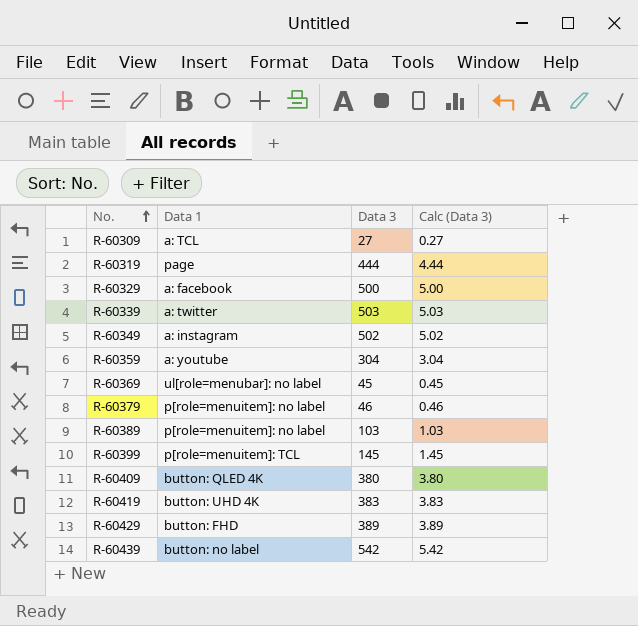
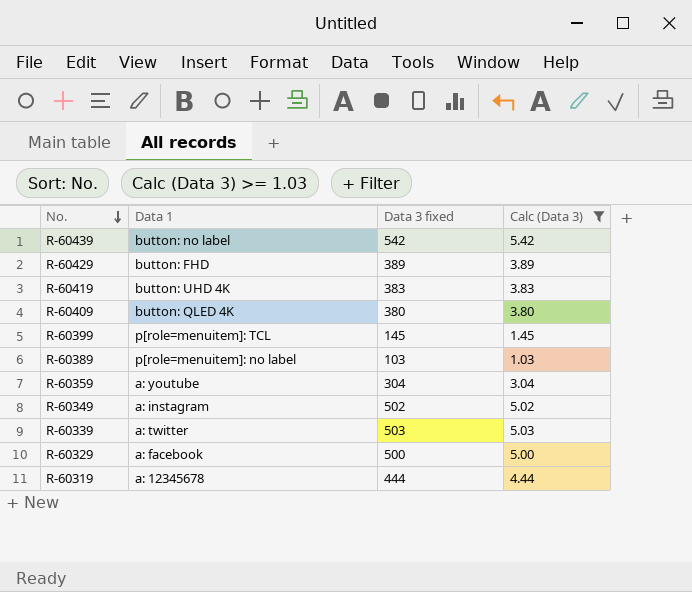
filter: none -> Calc (Data 3) >= 1.03
row order: No. ascending -> No. descending
column name: Data 3 -> Data 3 fixed
R-60319 | Data 1: page -> a: 12345678

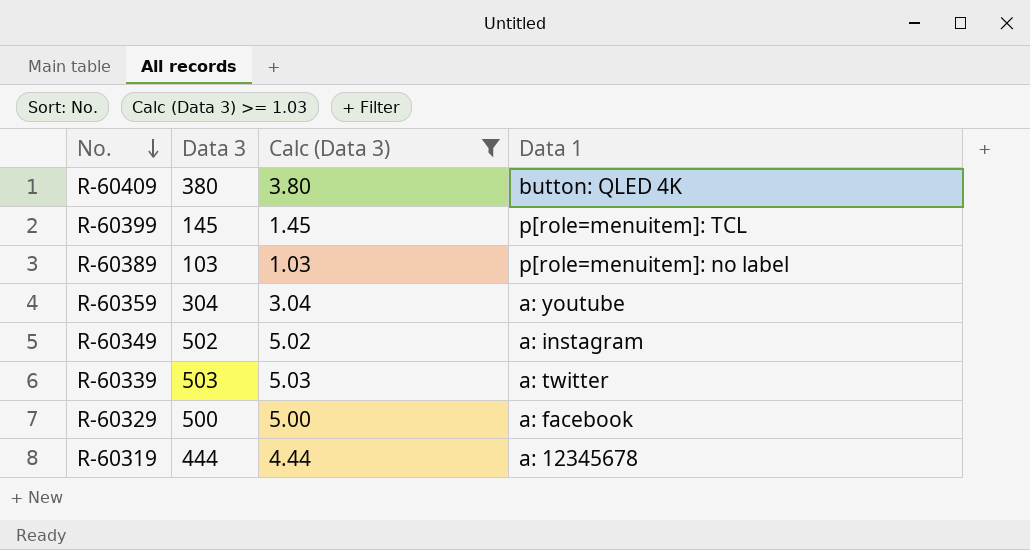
column name: Data 3 fixed -> Data 3
column Data 1 | position: 2 -> 4
row R-60439: button: no label | 542 | 5.42 -> none
row R-60429: button: FHD | 389 | 3.89 -> none
row R-60419: button: UHD 4K | 383 | 3.83 -> none

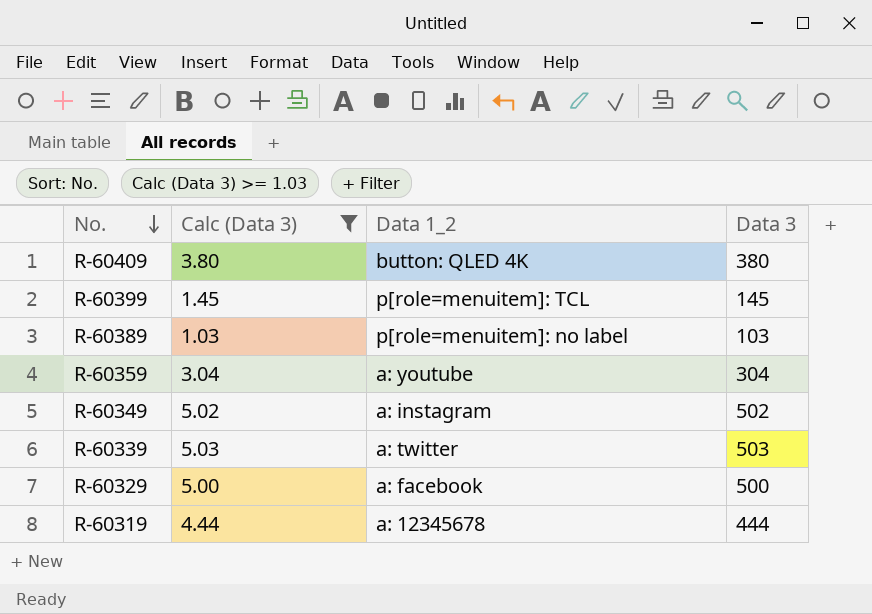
column name: Data 1 -> Data 1_2
column Data 3 | position: 2 -> 4

